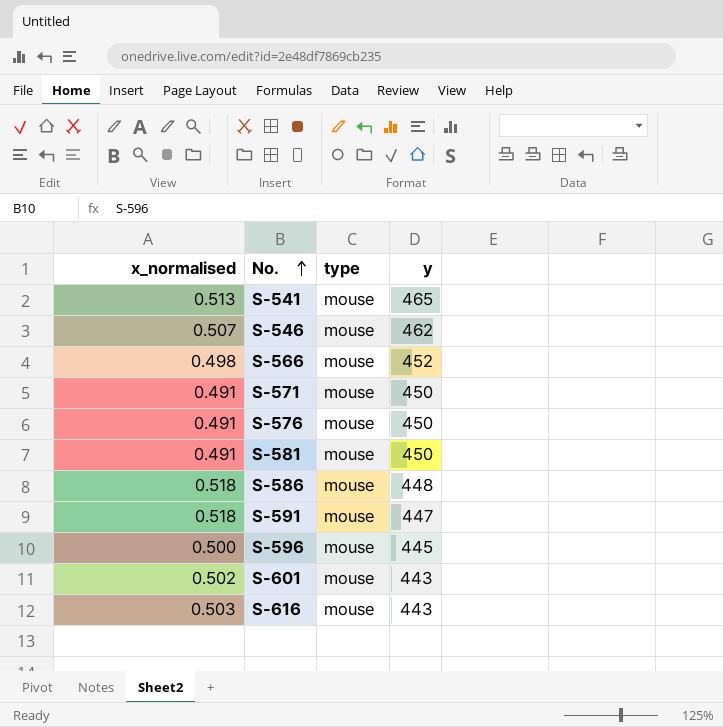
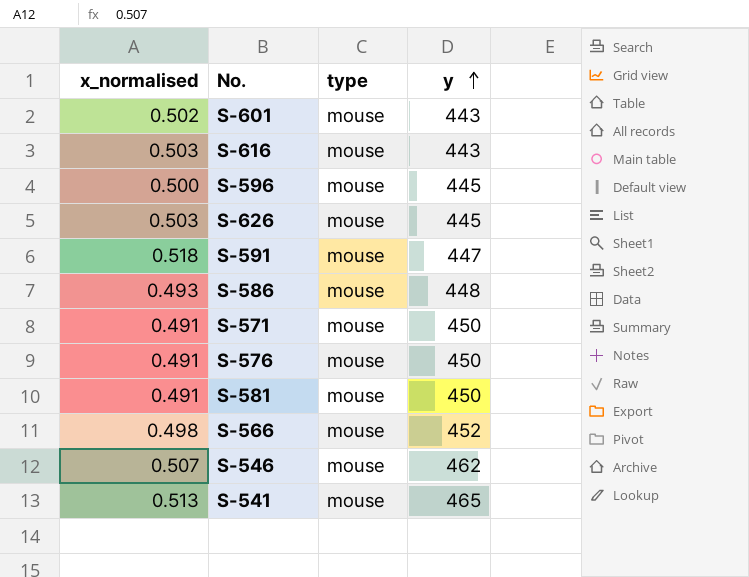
row order: No. ascending -> y ascending
row S-626: none -> 0.503 | mouse | 445
S-586 | x_normalised: 0.518 -> 0.493

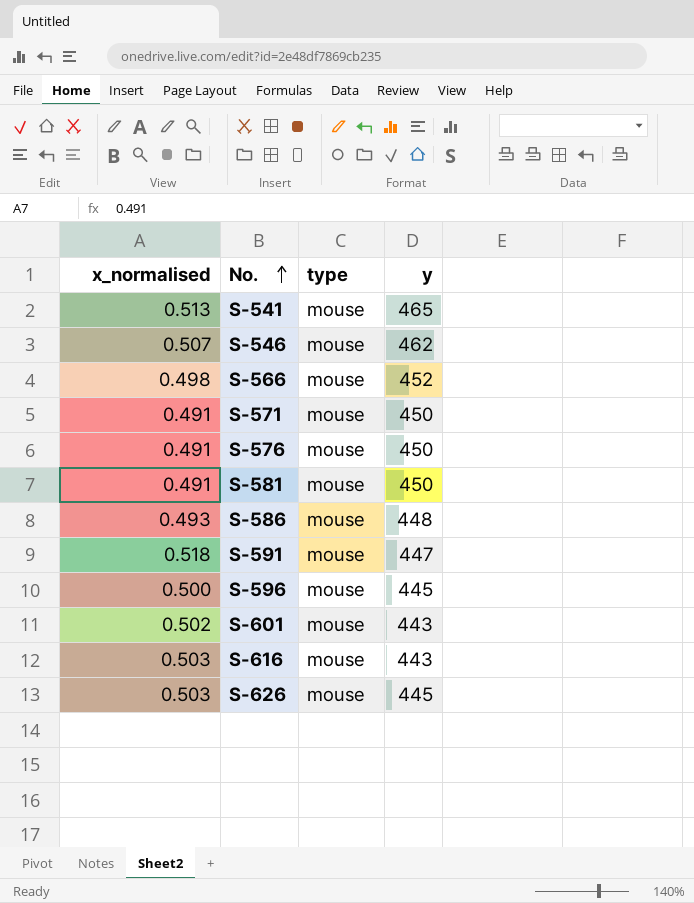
row order: y ascending -> No. ascending

